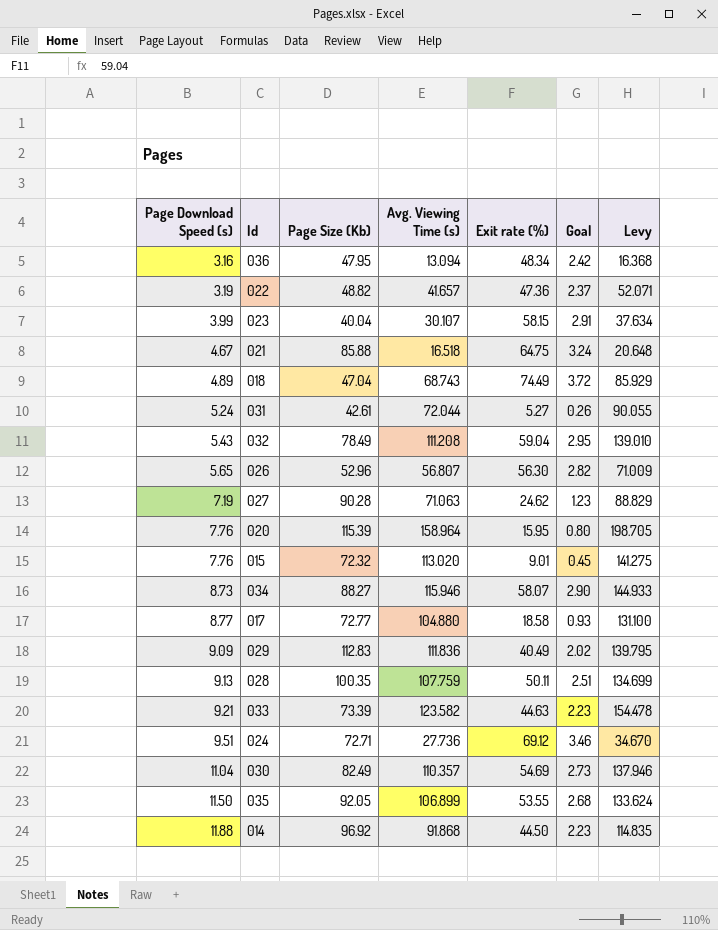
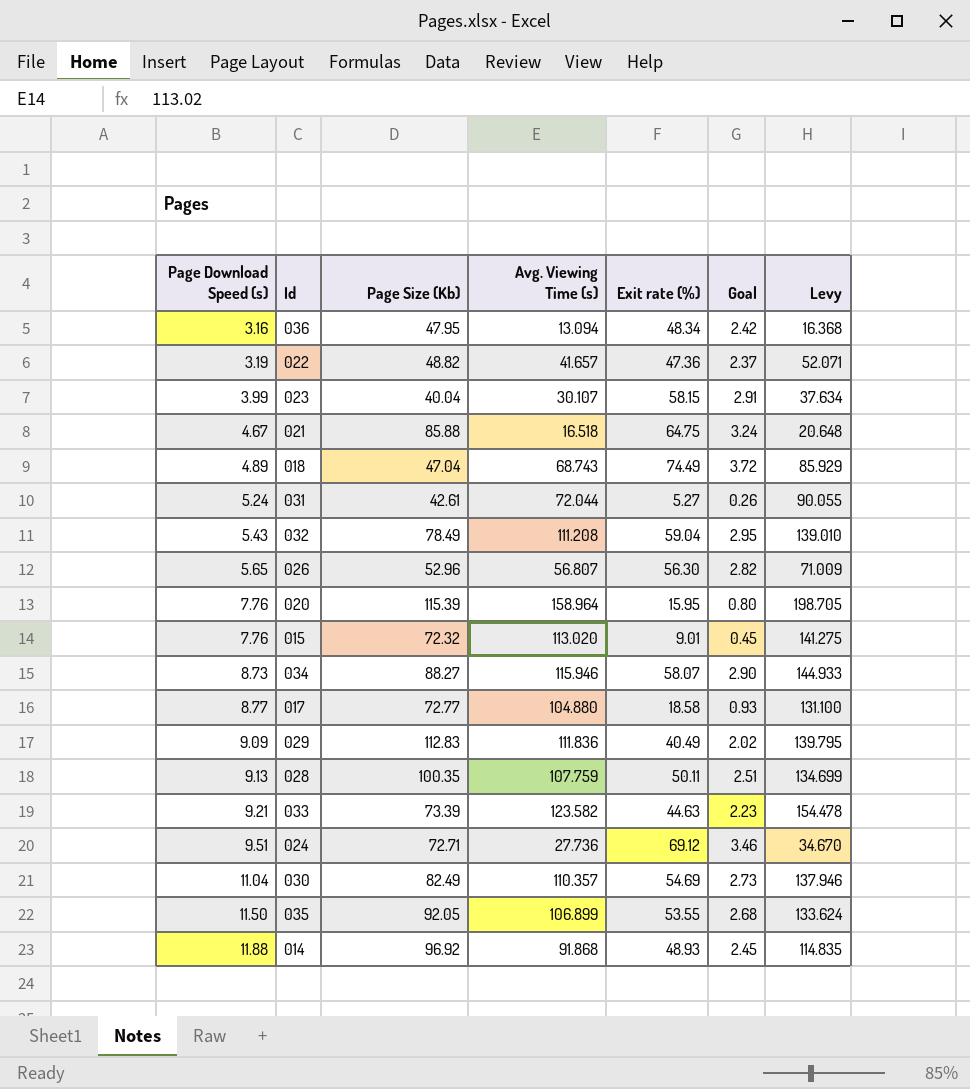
row 027: 7.19 | 90.28 | 71.063 | 24.62 | 1.23 | 88.829 -> none
014 | Exit rate (%): 44.50 -> 48.93
014 | Goal: 2.23 -> 2.45

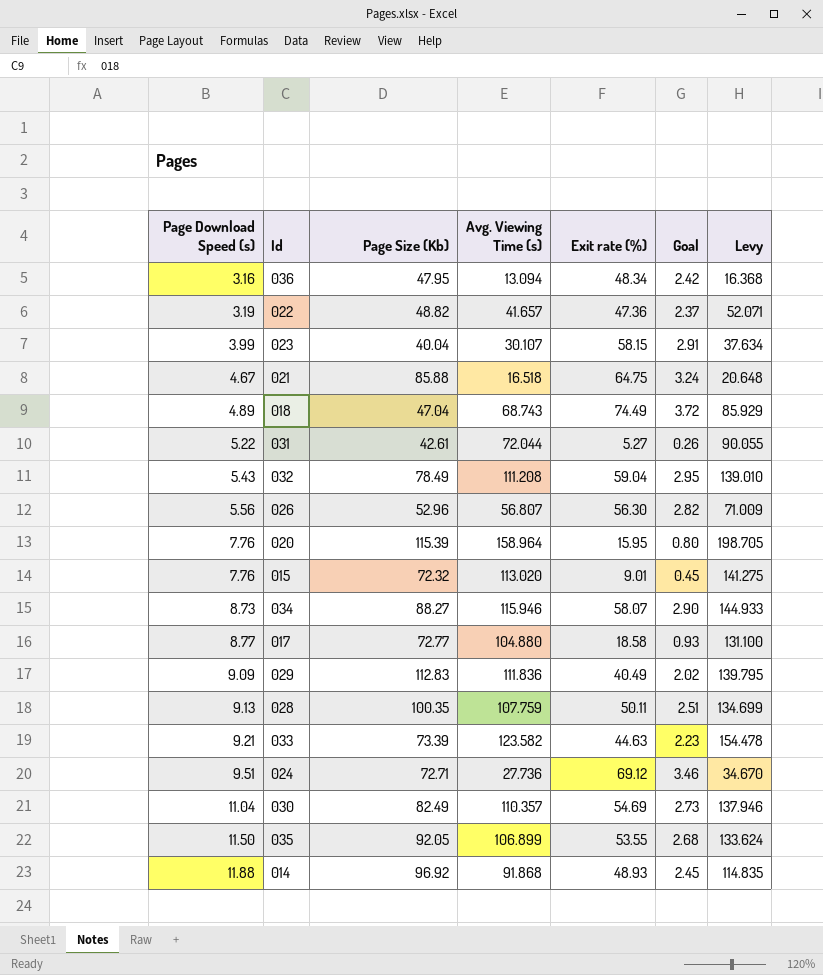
031 | Page Download Speed (s): 5.24 -> 5.22
026 | Page Download Speed (s): 5.65 -> 5.56

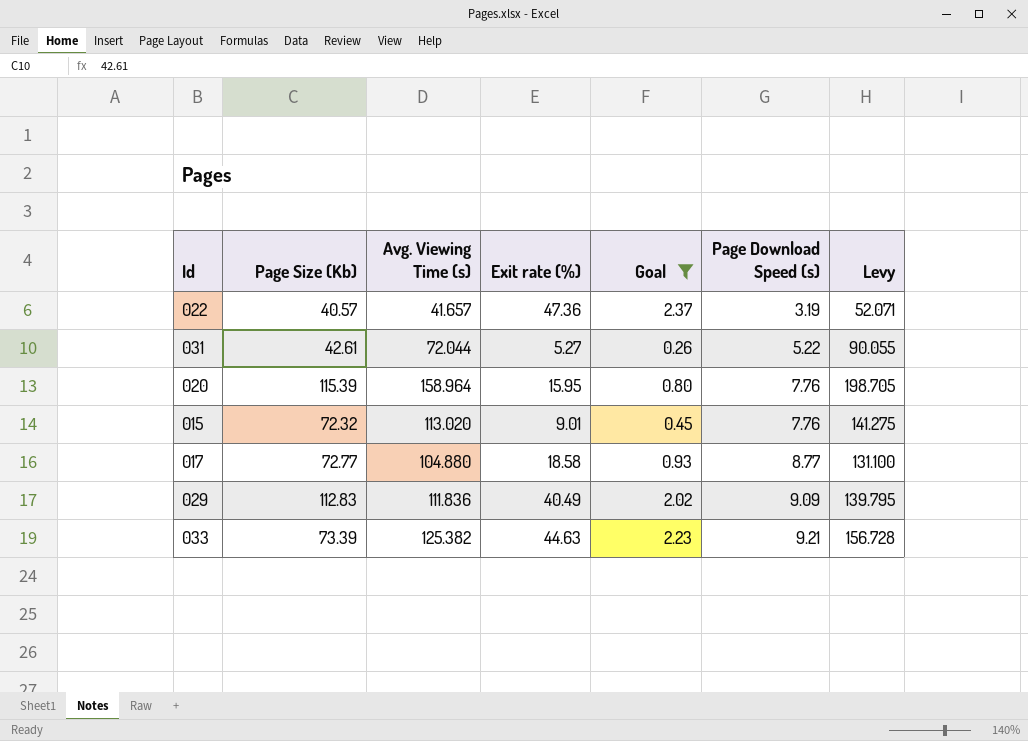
filter: none -> Goal <= 2.37
column Page Download Speed (s) | position: 1 -> 6
022 | Page Size (Kb): 48.82 -> 40.57
033 | Avg. Viewing Time (s): 123.582 -> 125.382
033 | Levy: 154.478 -> 156.728

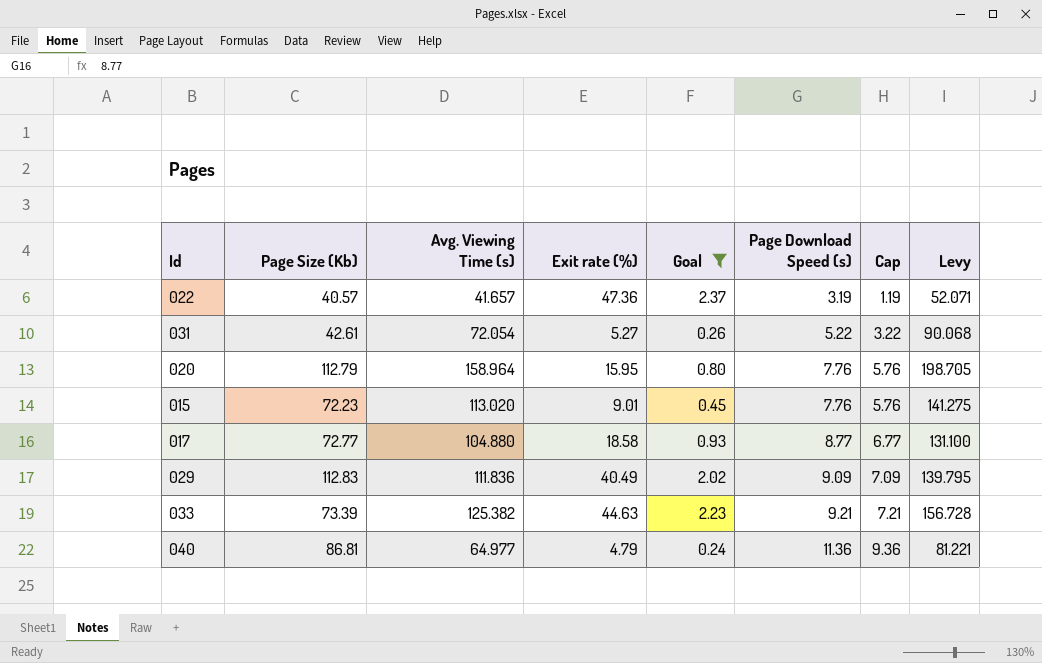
column Cap | formula: none -> [Page Download Speed (s)] - 2
031 | Avg. Viewing Time (s): 72.044 -> 72.054
031 | Levy: 90.055 -> 90.068
020 | Page Size (Kb): 115.39 -> 112.79
015 | Page Size (Kb): 72.32 -> 72.23
row 040: none -> 86.81 | 64.977 | 4.79 | 0.24 | 11.36 | 9.36 | 81.221

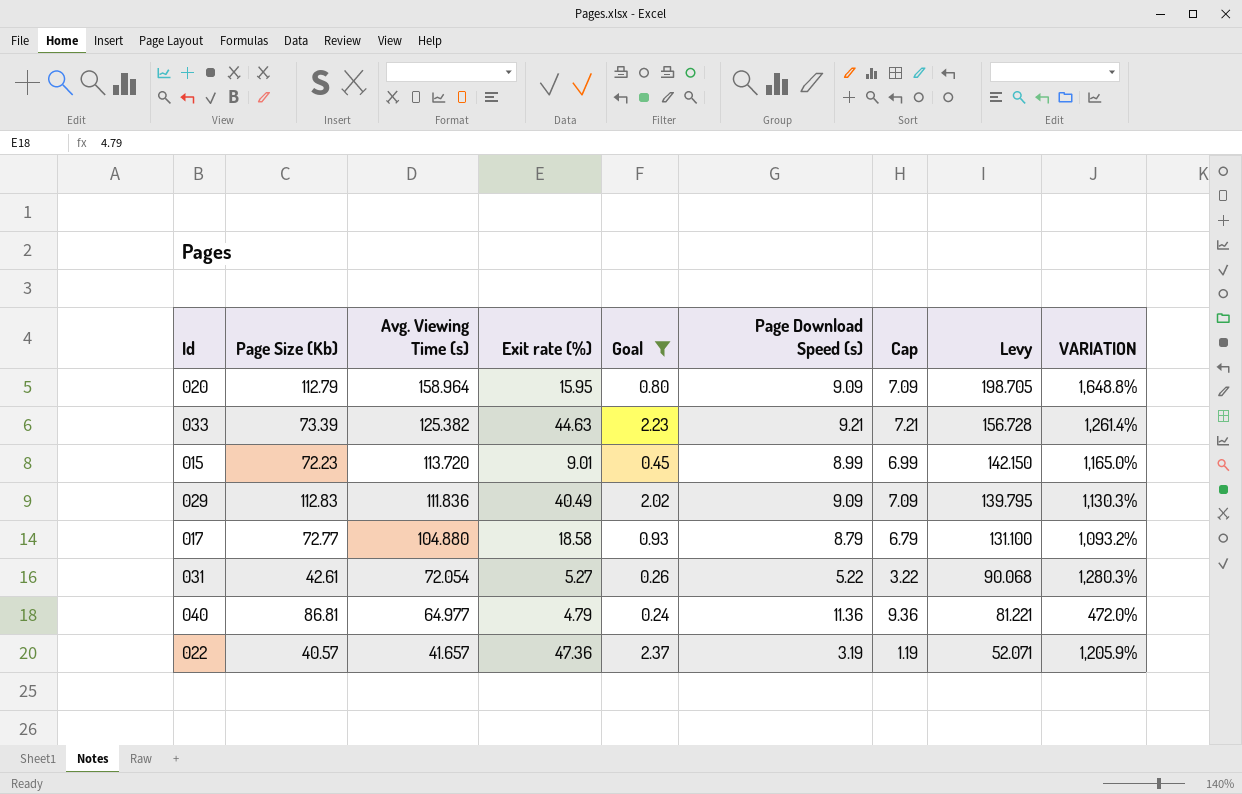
row order: Page Download Speed (s) ascending -> Avg. Viewing Time (s) descending
column VARIATION | formula: none -> ([Avg. Viewing Time (s)] - [Page Download Speed (s)]) / [Page Download Speed (s)]
020 | Page Download Speed (s): 7.76 -> 9.09
020 | Cap: 5.76 -> 7.09
015 | Avg. Viewing Time (s): 113.020 -> 113.720
015 | Page Download Speed (s): 7.76 -> 8.99
015 | Cap: 5.76 -> 6.99
015 | Levy: 141.275 -> 142.150
017 | Page Download Speed (s): 8.77 -> 8.79
017 | Cap: 6.77 -> 6.79

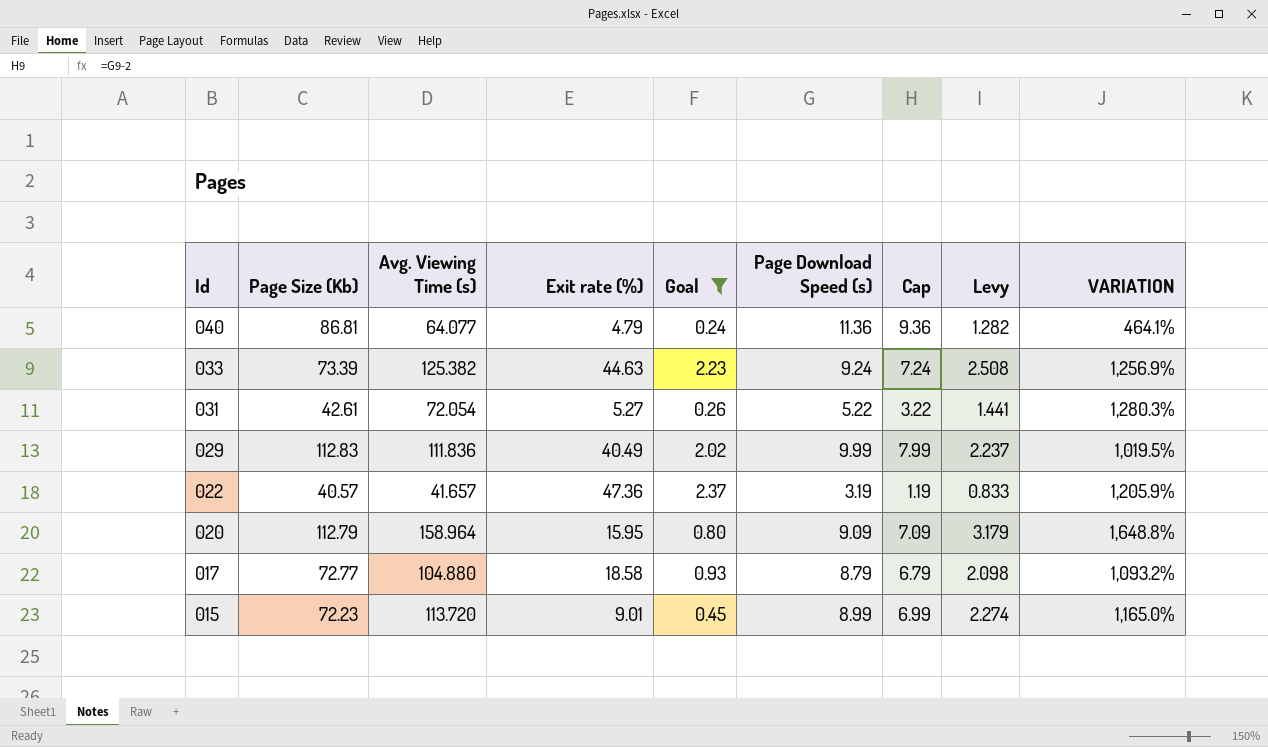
row order: Avg. Viewing Time (s) descending -> Id descending
column Levy | formula: [Avg. Viewing Time (s)] * 1.25 -> [Avg. Viewing Time (s)] * 0.02
040 | Avg. Viewing Time (s): 64.977 -> 64.077
040 | VARIATION: 472.0% -> 464.1%
033 | Page Download Speed (s): 9.21 -> 9.24
033 | Cap: 7.21 -> 7.24
033 | VARIATION: 1,261.4% -> 1,256.9%
029 | Page Download Speed (s): 9.09 -> 9.99
029 | Cap: 7.09 -> 7.99
029 | VARIATION: 1,130.3% -> 1,019.5%

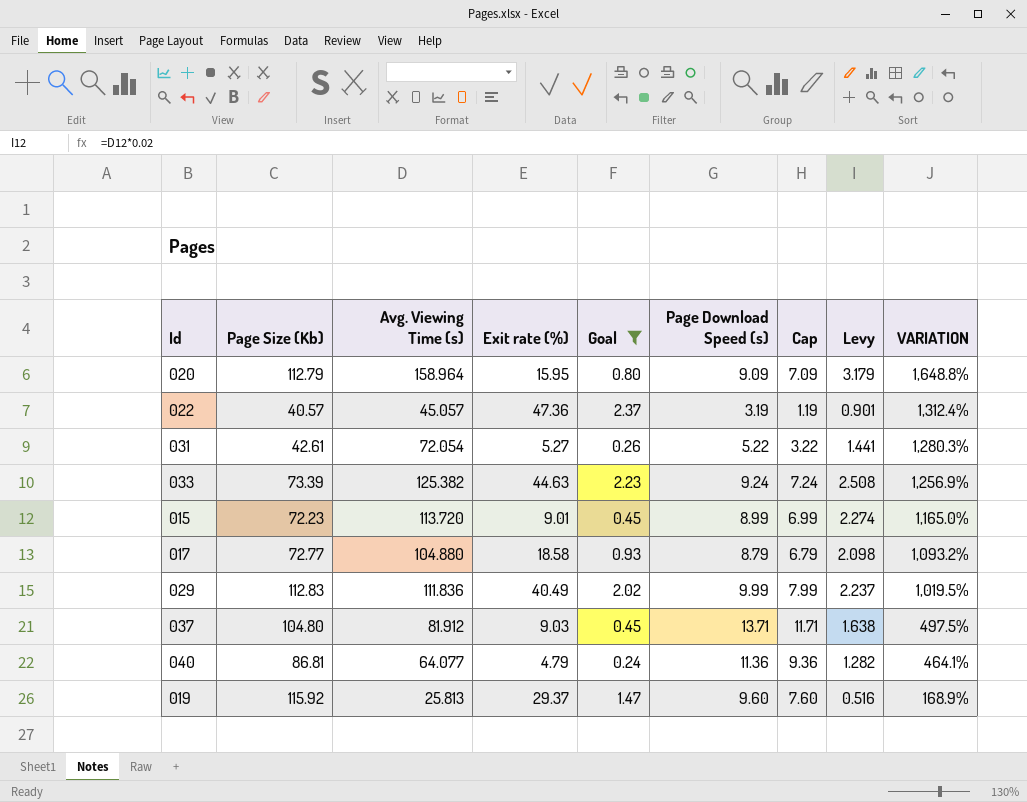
row order: Id descending -> VARIATION descending
022 | Avg. Viewing Time (s): 41.657 -> 45.057
022 | Levy: 0.833 -> 0.901
022 | VARIATION: 1,205.9% -> 1,312.4%
row 037: none -> 104.80 | 81.912 | 9.03 | 0.45 | 13.71 | 11.71 | 1.638 | 497.5%
row 019: none -> 115.92 | 25.813 | 29.37 | 1.47 | 9.60 | 7.60 | 0.516 | 168.9%

